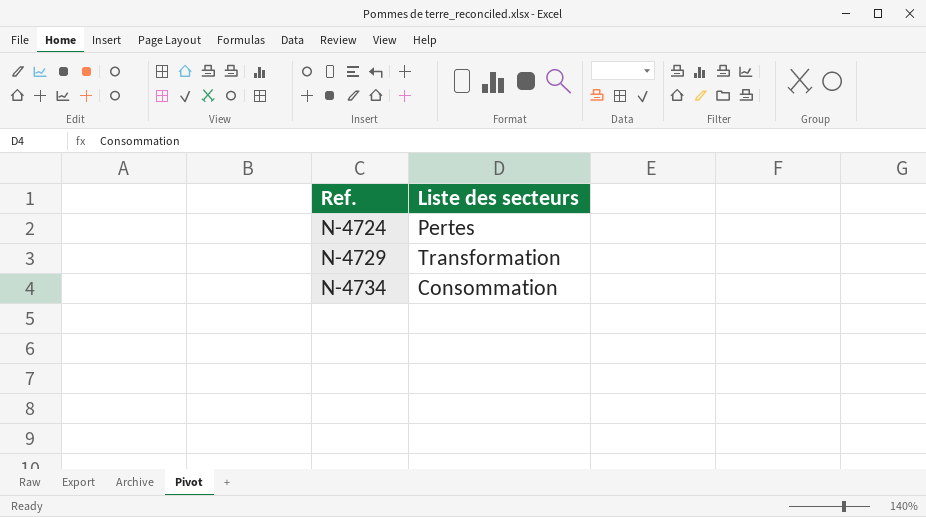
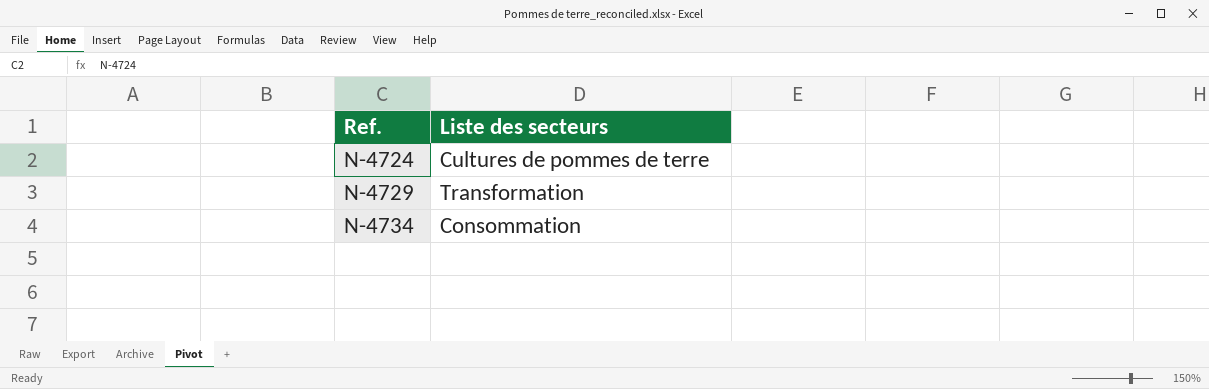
N-4724 | Liste des secteurs: Pertes -> Cultures de pommes de terre

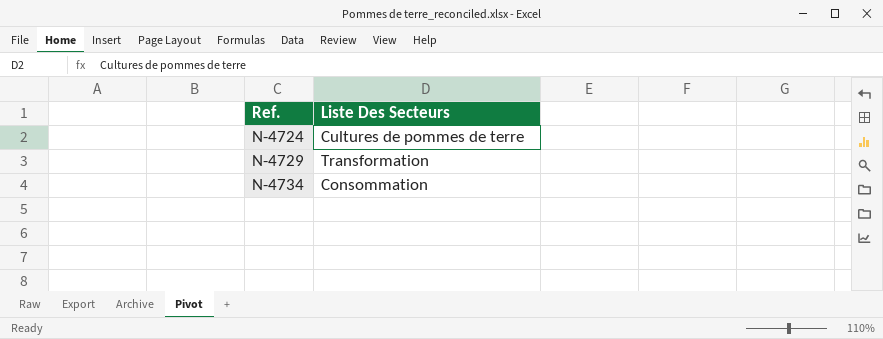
column name: Liste des secteurs -> Liste Des Secteurs

